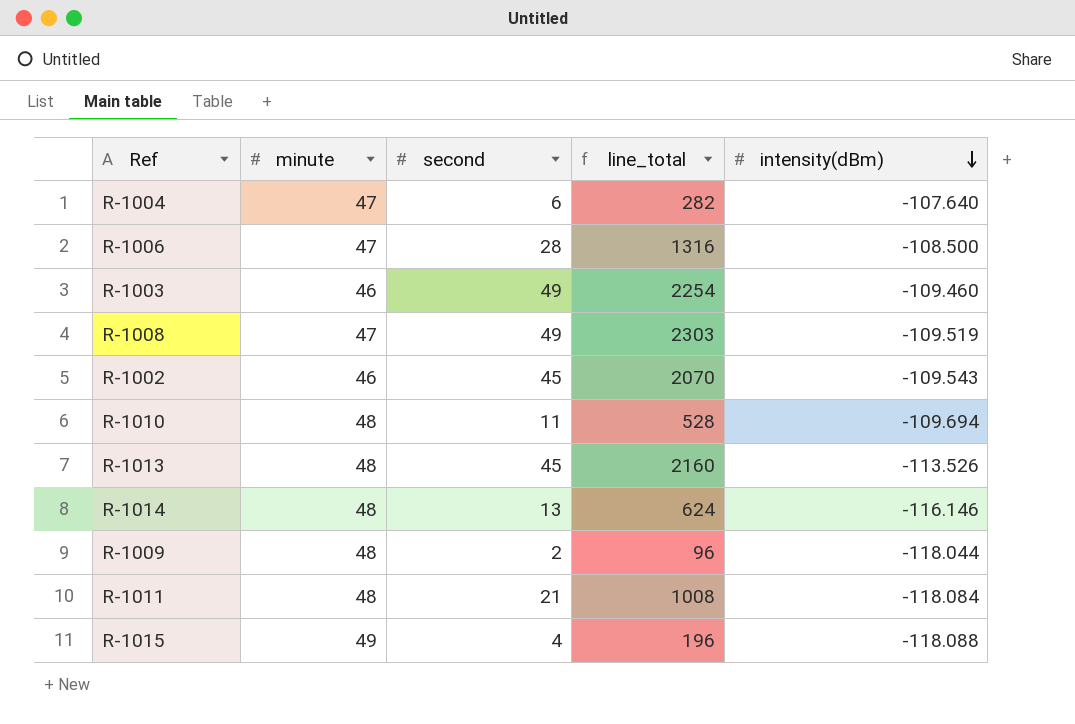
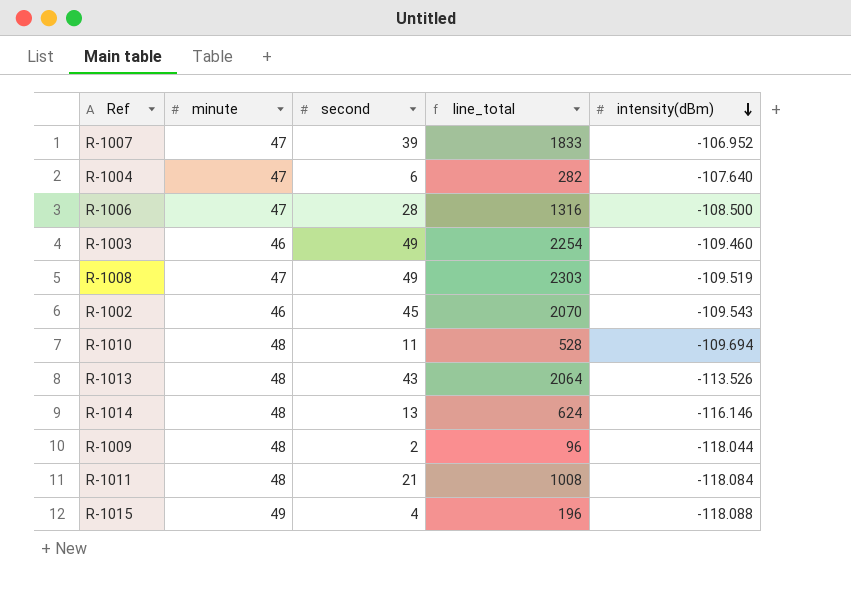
row R-1007: none -> 47 | 39 | 1833 | -106.952
R-1013 | second: 45 -> 43
R-1013 | line_total: 2160 -> 2064

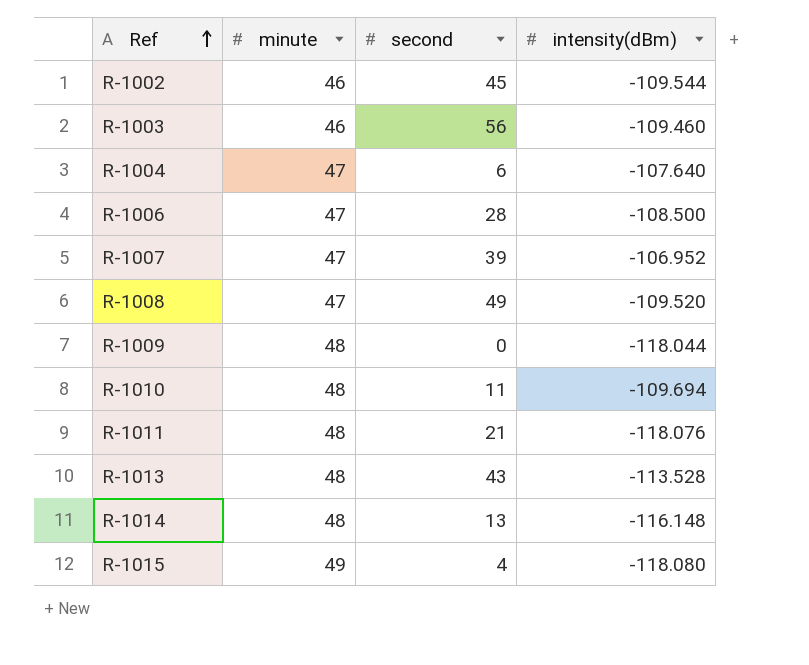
row order: intensity(dBm) descending -> Ref ascending
column line_total | formula: [minute] * [second] -> none
R-1002 | intensity(dBm): -109.543 -> -109.544
R-1003 | second: 49 -> 56
R-1008 | intensity(dBm): -109.519 -> -109.520
R-1009 | second: 2 -> 0
R-1011 | intensity(dBm): -118.084 -> -118.076
R-1013 | intensity(dBm): -113.526 -> -113.528
R-1014 | intensity(dBm): -116.146 -> -116.148
R-1015 | intensity(dBm): -118.088 -> -118.080

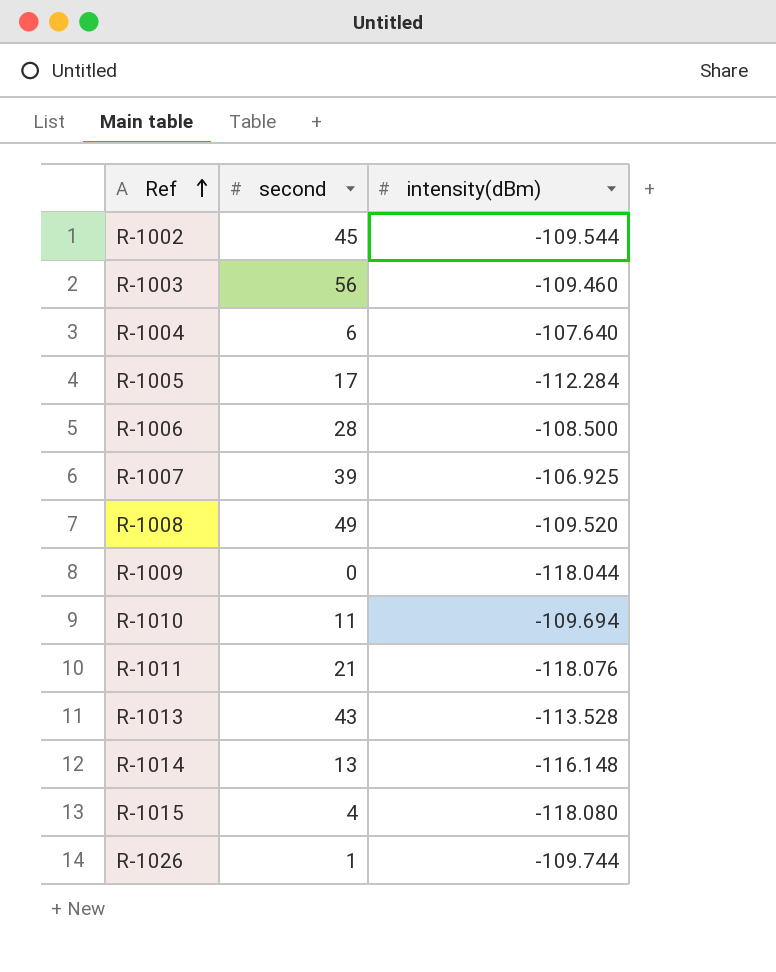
column minute | position: 2 -> none
row R-1005: none -> 17 | -112.284
R-1007 | intensity(dBm): -106.952 -> -106.925
row R-1026: none -> 1 | -109.744

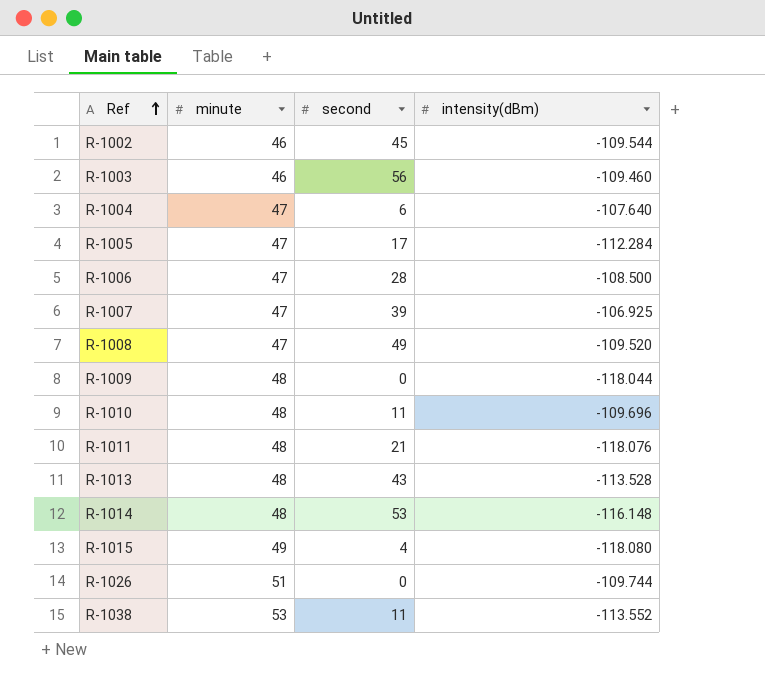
column minute | position: none -> 2
R-1010 | intensity(dBm): -109.694 -> -109.696
R-1014 | second: 13 -> 53
R-1026 | second: 1 -> 0
row R-1038: none -> 53 | 11 | -113.552

